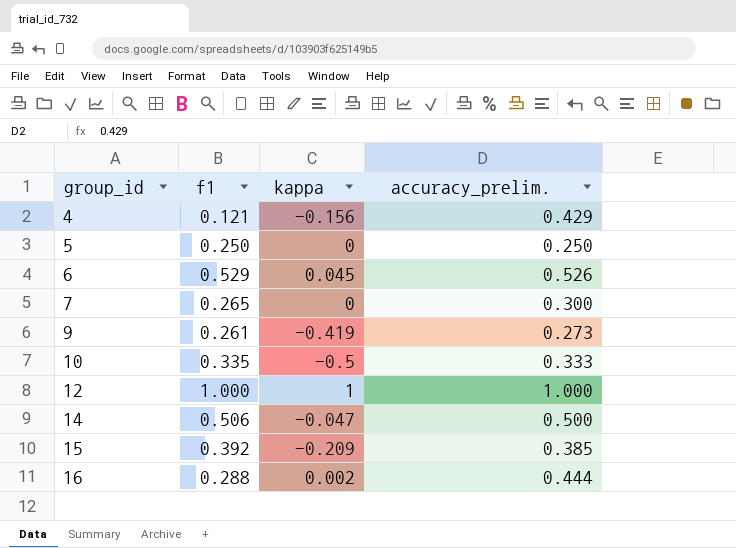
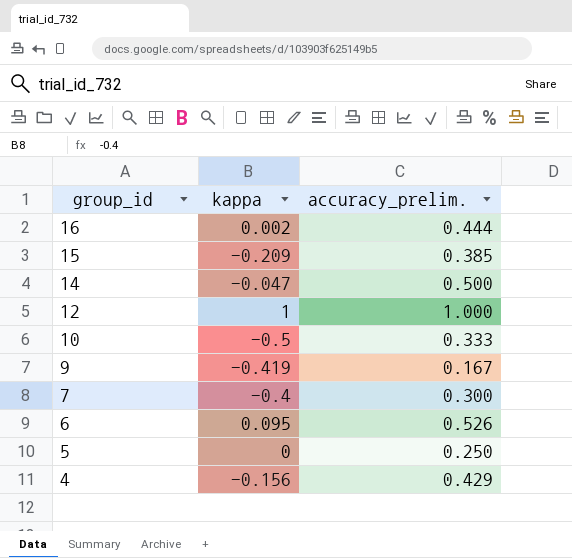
row order: group_id ascending -> group_id descending
column f1 | position: 2 -> none
9 | accuracy_prelim.: 0.273 -> 0.167
7 | kappa: 0 -> -0.4
6 | kappa: 0.045 -> 0.095

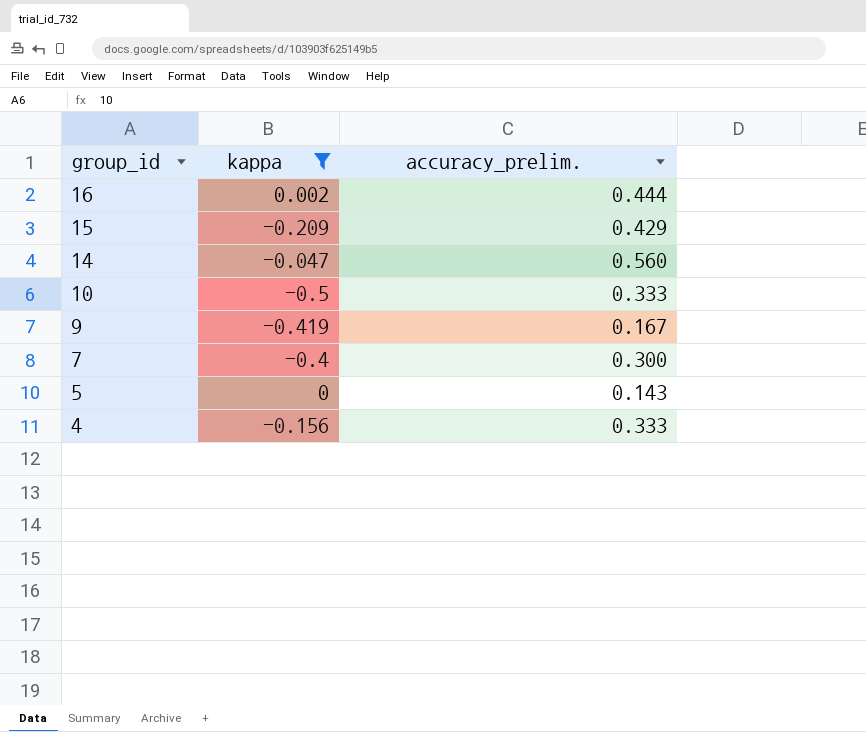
filter: none -> kappa <= 0.002
15 | accuracy_prelim.: 0.385 -> 0.429
14 | accuracy_prelim.: 0.500 -> 0.560
5 | accuracy_prelim.: 0.250 -> 0.143
4 | accuracy_prelim.: 0.429 -> 0.333

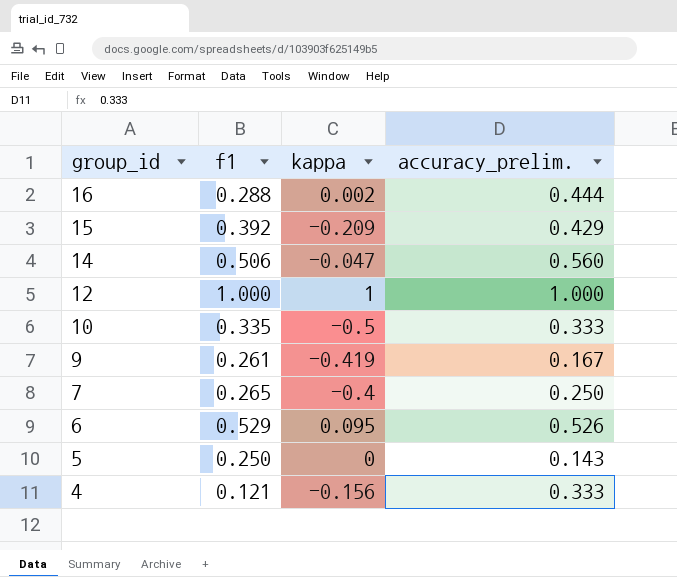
filter: kappa <= 0.002 -> none
column f1 | position: none -> 2
7 | accuracy_prelim.: 0.300 -> 0.250

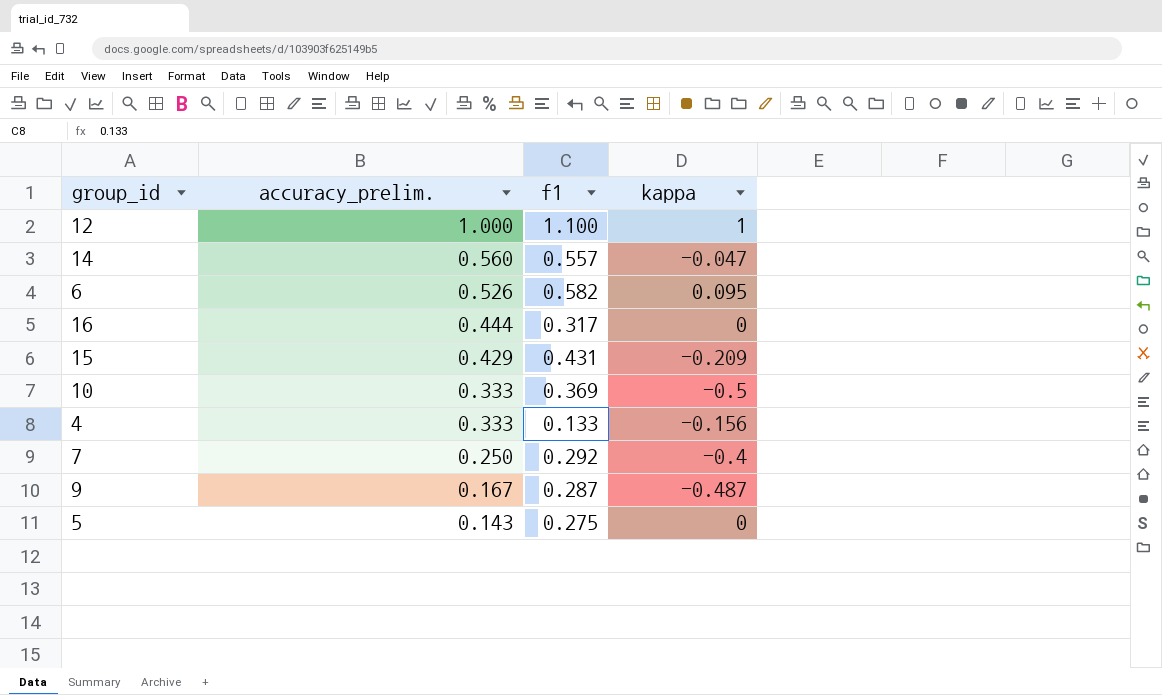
row order: group_id descending -> accuracy_prelim. descending
column accuracy_prelim. | position: 4 -> 2
12 | f1: 1.000 -> 1.100
14 | f1: 0.506 -> 0.557
6 | f1: 0.529 -> 0.582
16 | f1: 0.288 -> 0.317
16 | kappa: 0.002 -> 0
15 | f1: 0.392 -> 0.431
10 | f1: 0.335 -> 0.369
4 | f1: 0.121 -> 0.133
7 | f1: 0.265 -> 0.292
9 | f1: 0.261 -> 0.287
9 | kappa: -0.419 -> -0.487
5 | f1: 0.250 -> 0.275

